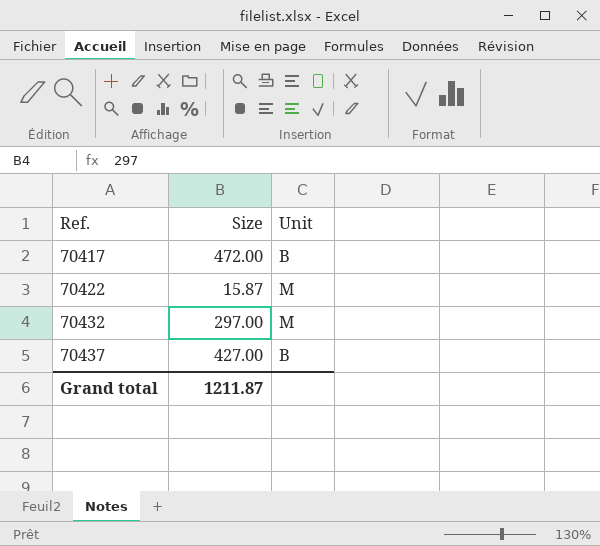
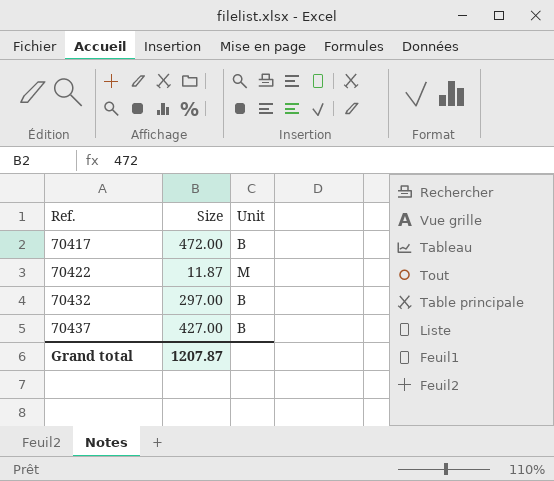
70422 | Size: 15.87 -> 11.87
70432 | Unit: M -> B
Grand total | Size: 1211.87 -> 1207.87

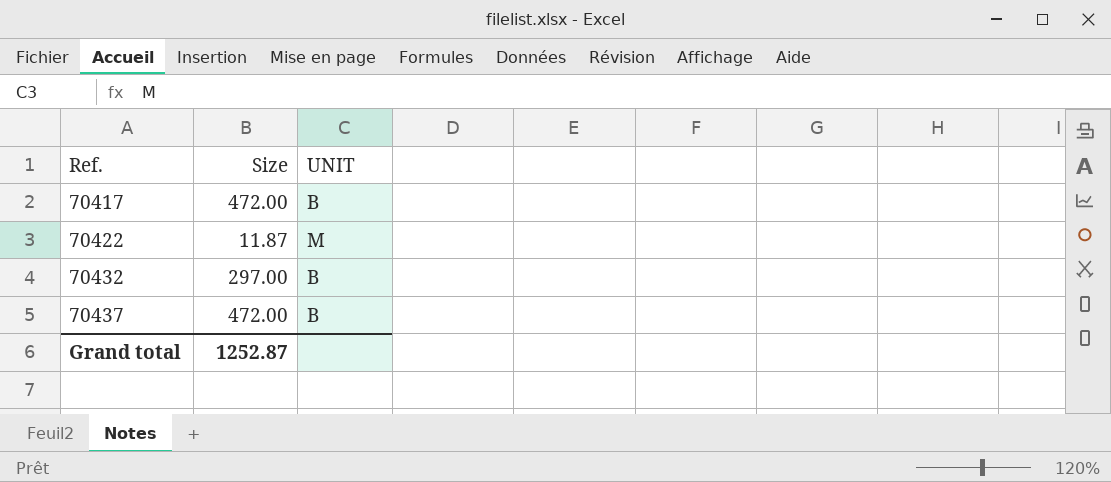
column name: Unit -> UNIT
70437 | Size: 427.00 -> 472.00
Grand total | Size: 1207.87 -> 1252.87

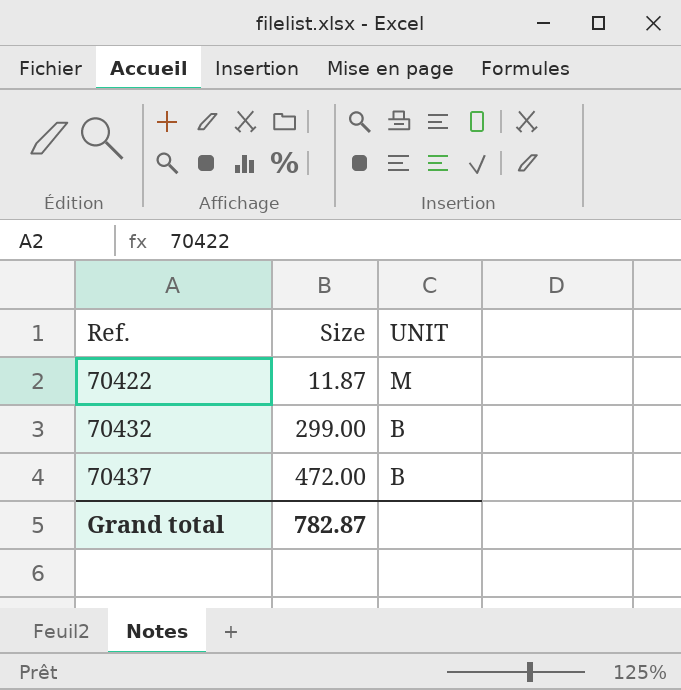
row 70417: 472.00 | B -> none
70432 | Size: 297.00 -> 299.00
Grand total | Size: 1252.87 -> 782.87

